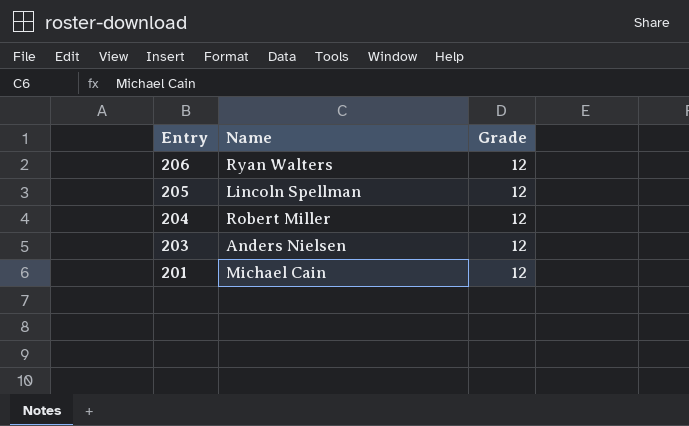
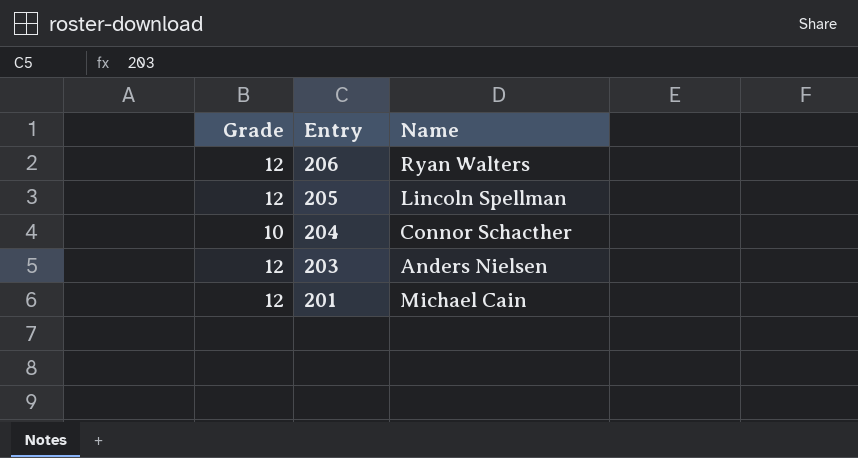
column Grade | position: 3 -> 1
204 | Grade: 12 -> 10
204 | Name: Robert Miller -> Connor Schacther

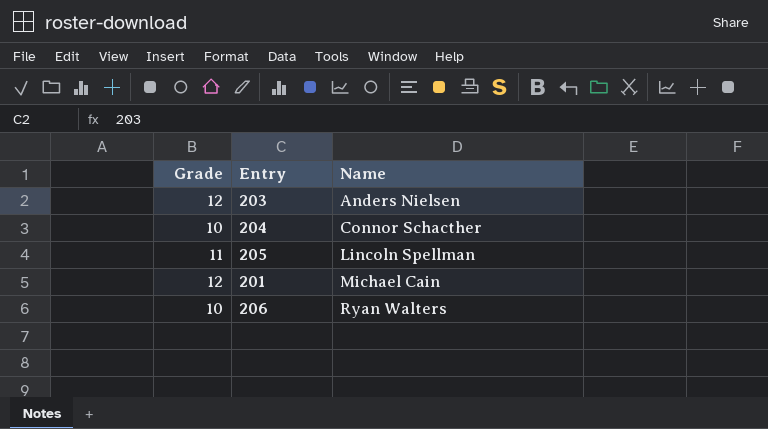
row order: Entry descending -> Name ascending
205 | Grade: 12 -> 11
206 | Grade: 12 -> 10

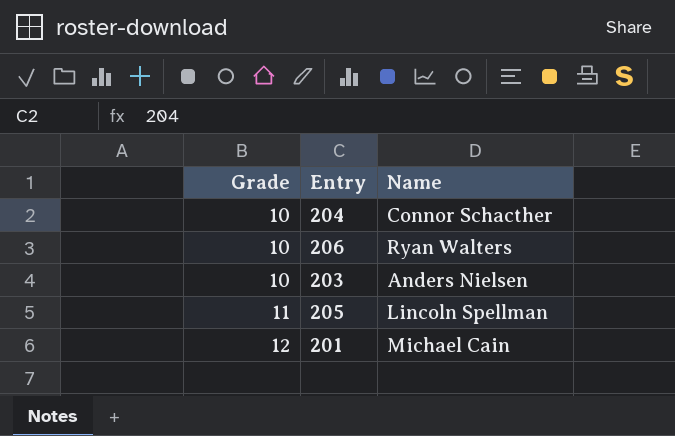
row order: Name ascending -> Grade ascending
203 | Grade: 12 -> 10

